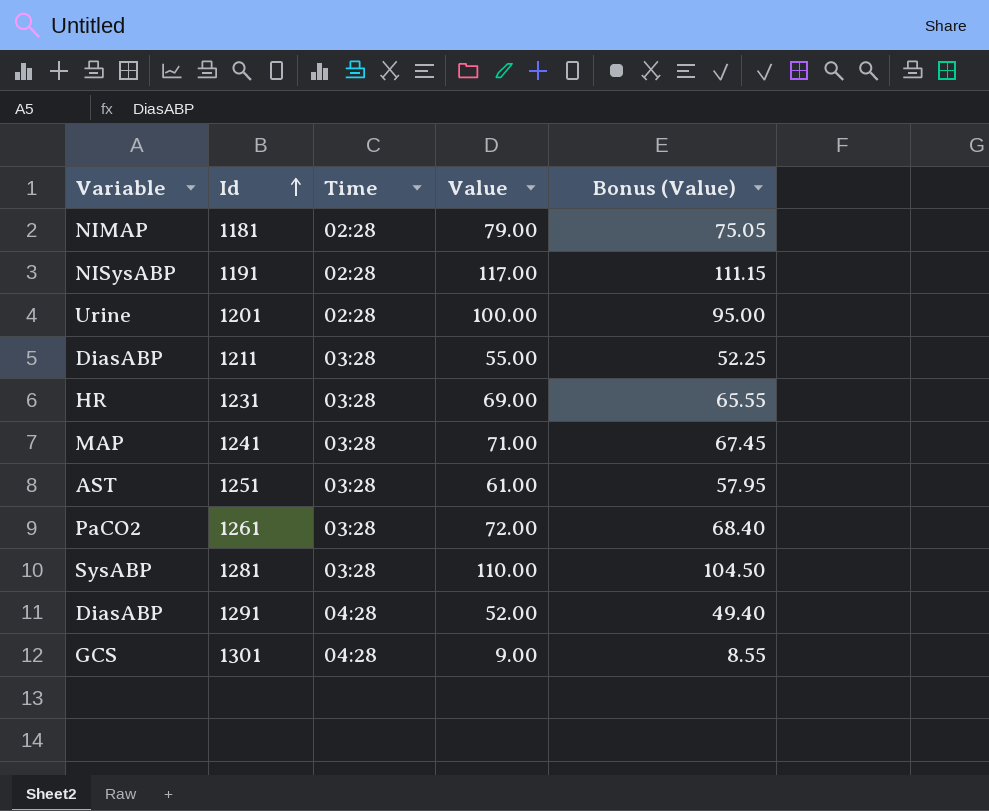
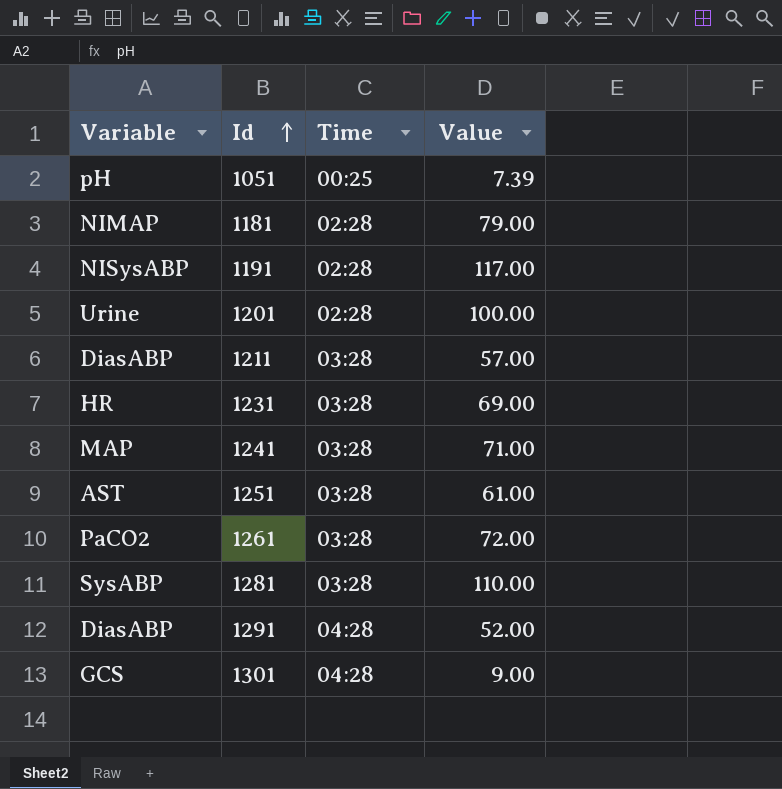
column Bonus (Value) | formula: [Value] * 0.95 -> none
row 1051: none -> pH | 00:25 | 7.39
1211 | Value: 55.00 -> 57.00

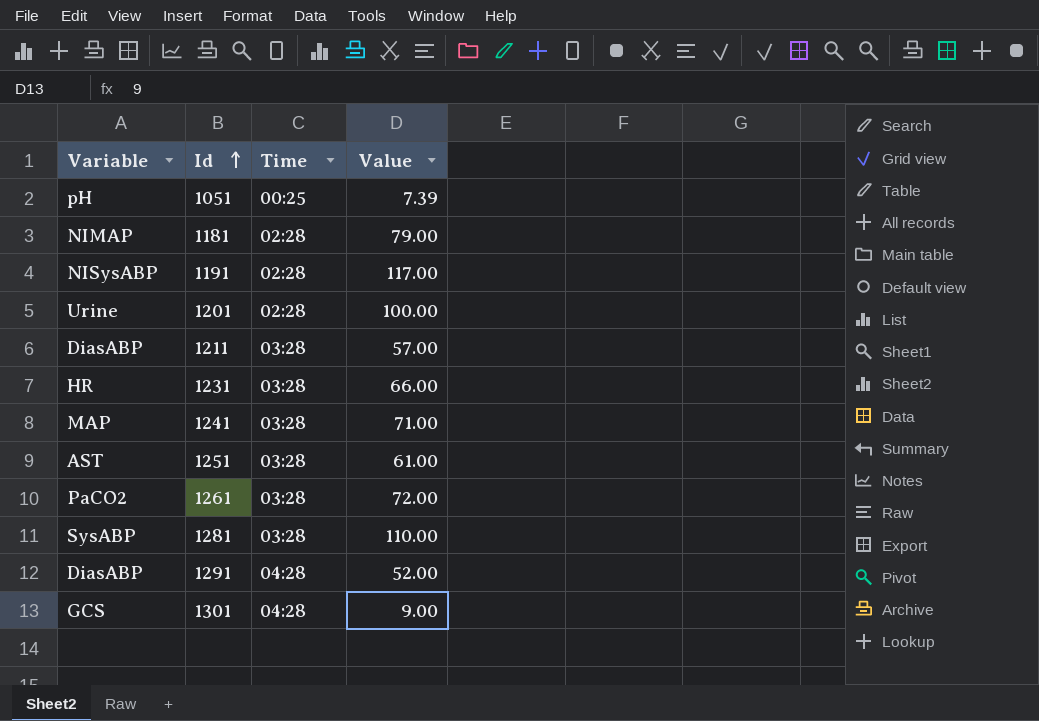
1231 | Value: 69.00 -> 66.00

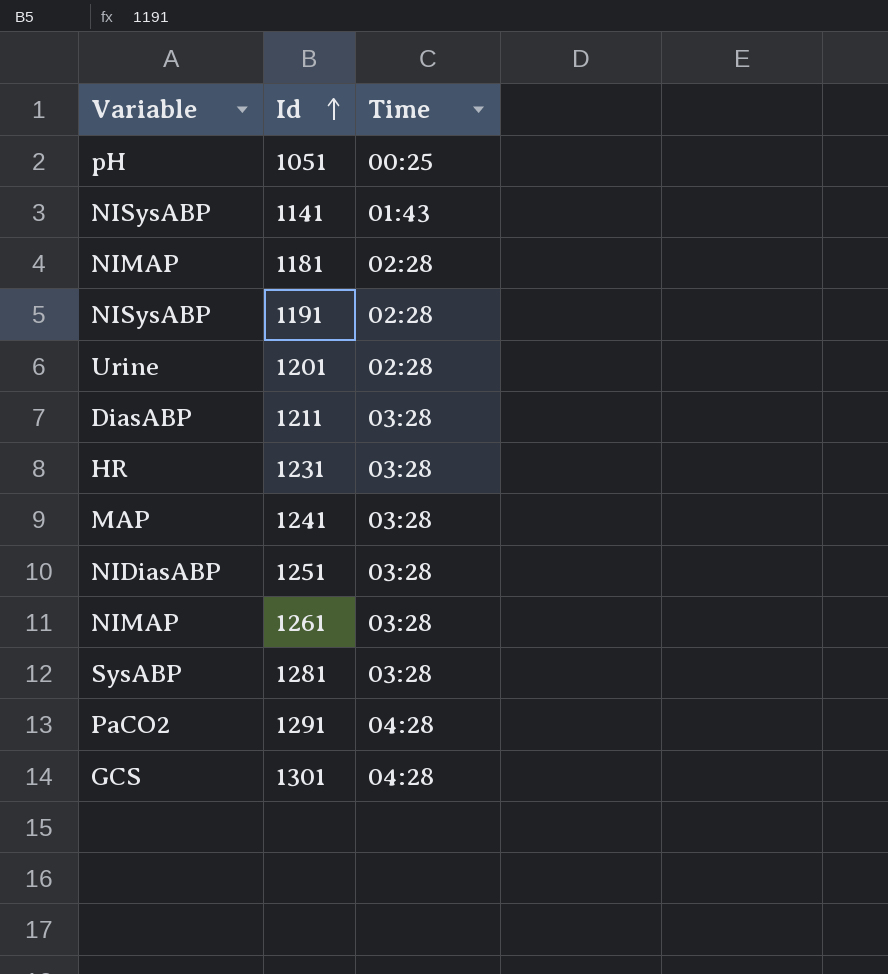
column Value | position: 4 -> none
row 1141: none -> NISysABP | 01:43
1251 | Variable: AST -> NIDiasABP
1261 | Variable: PaCO2 -> NIMAP
1291 | Variable: DiasABP -> PaCO2

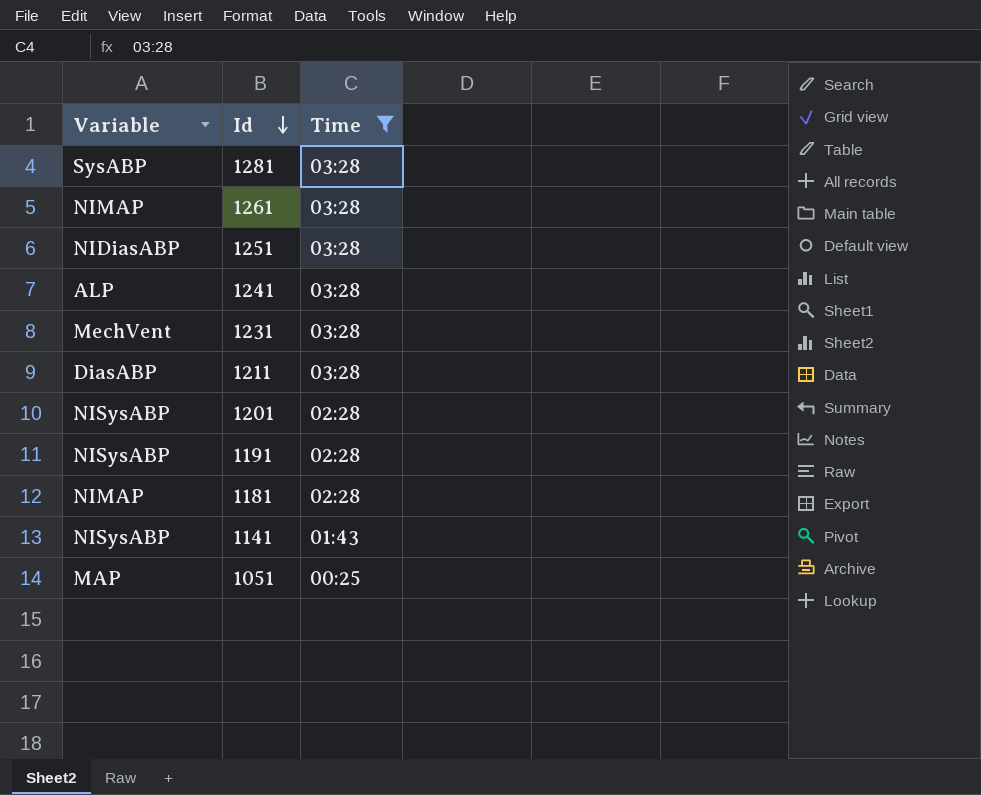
filter: none -> Time != 04:28
row order: Id ascending -> Id descending
1241 | Variable: MAP -> ALP
1231 | Variable: HR -> MechVent
1201 | Variable: Urine -> NISysABP
1051 | Variable: pH -> MAP

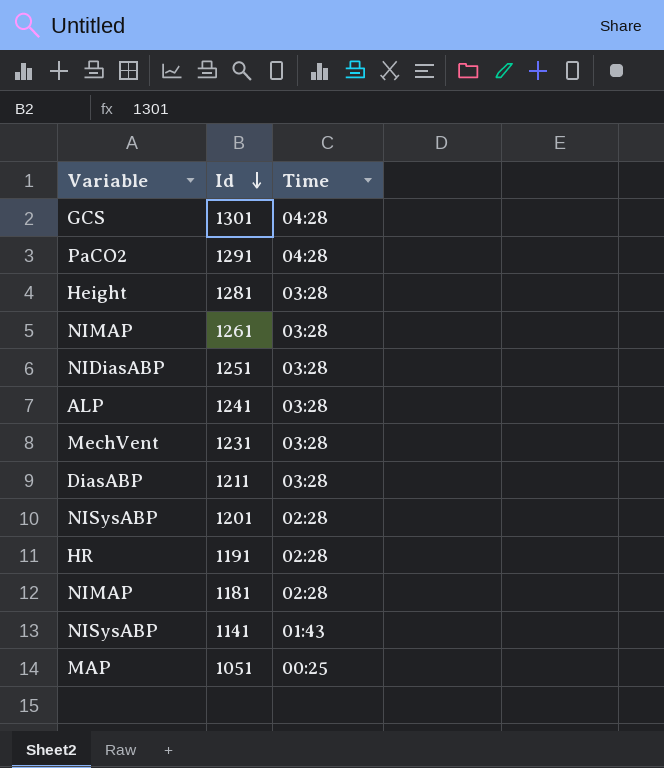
filter: Time != 04:28 -> none
1281 | Variable: SysABP -> Height
1191 | Variable: NISysABP -> HR

